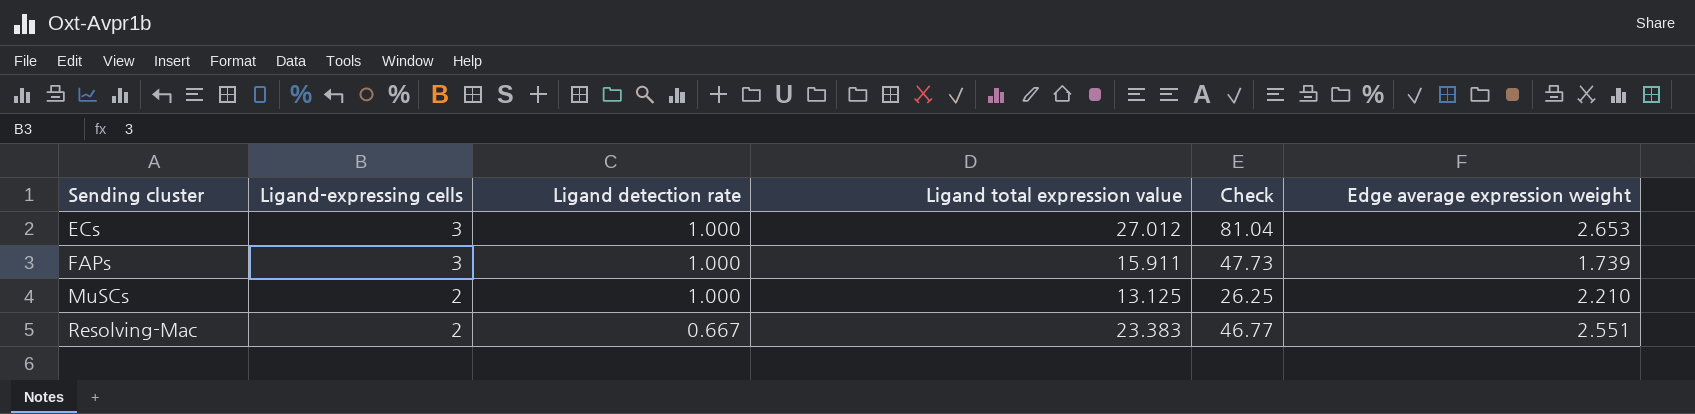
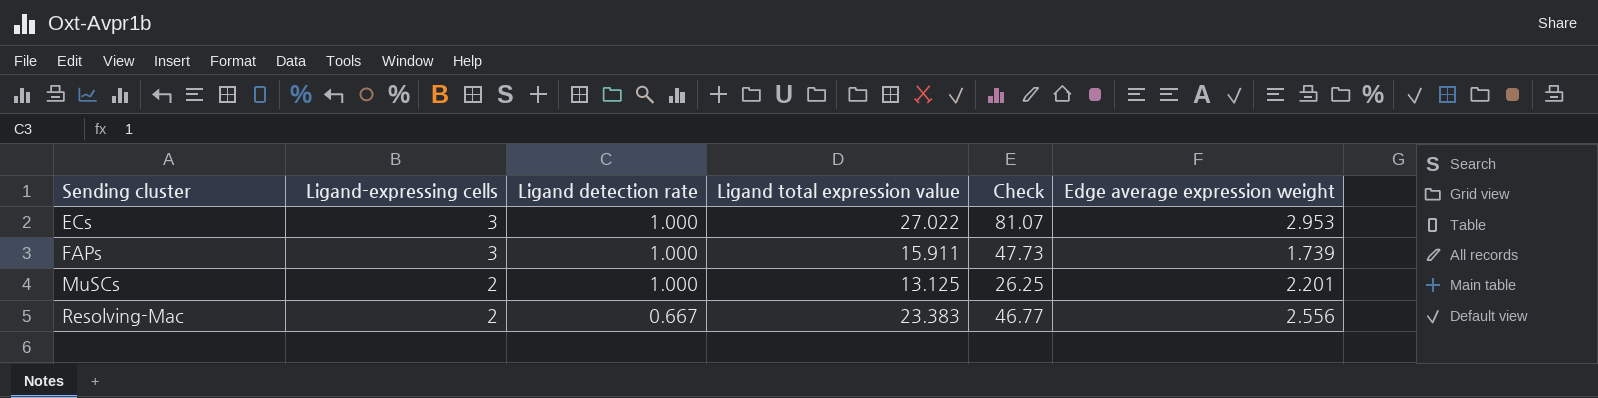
ECs | Ligand total expression value: 27.012 -> 27.022
ECs | Check: 81.04 -> 81.07
ECs | Edge average expression weight: 2.653 -> 2.953
MuSCs | Edge average expression weight: 2.210 -> 2.201
Resolving-Mac | Edge average expression weight: 2.551 -> 2.556

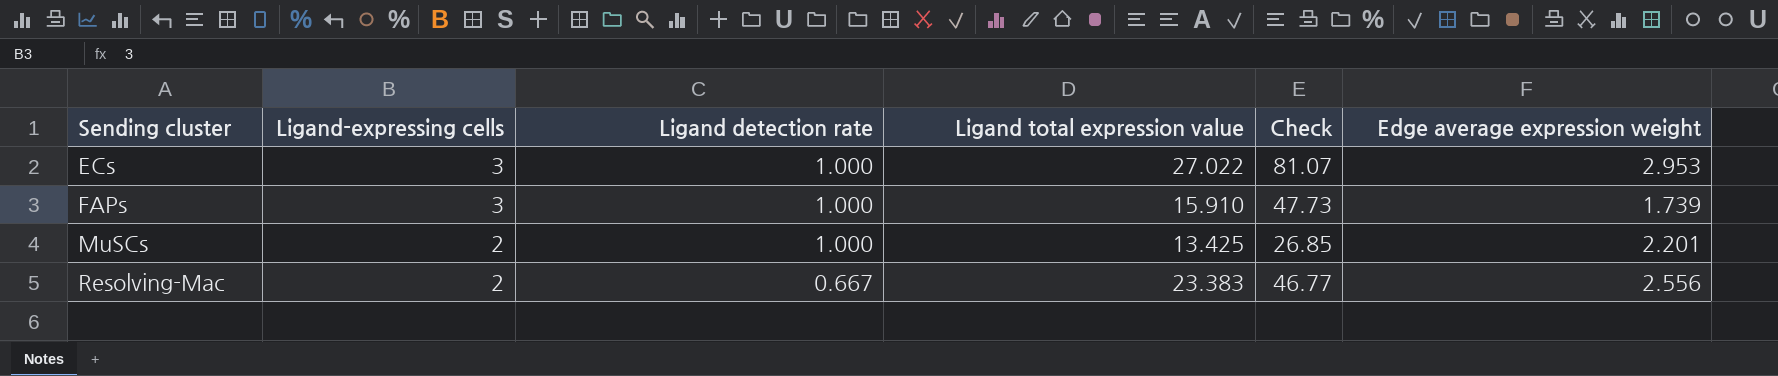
FAPs | Ligand total expression value: 15.911 -> 15.910
MuSCs | Ligand total expression value: 13.125 -> 13.425
MuSCs | Check: 26.25 -> 26.85

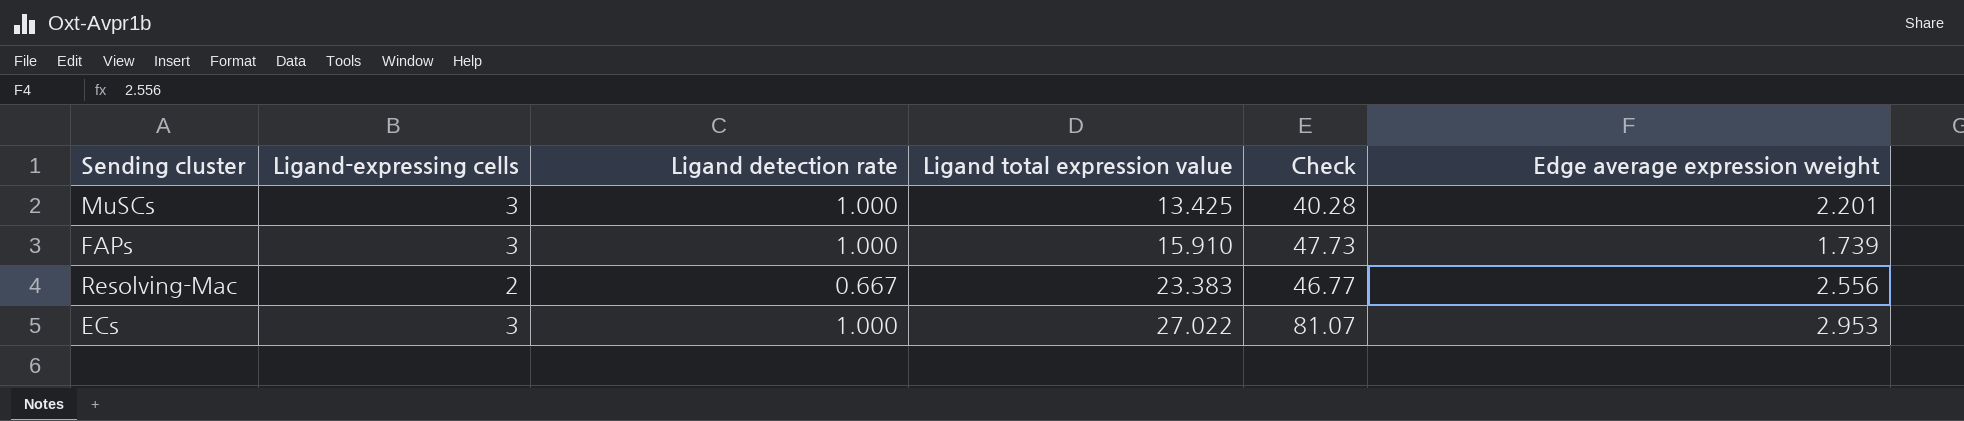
row order: Sending cluster ascending -> Ligand total expression value ascending
MuSCs | Ligand-expressing cells: 2 -> 3
MuSCs | Check: 26.85 -> 40.28

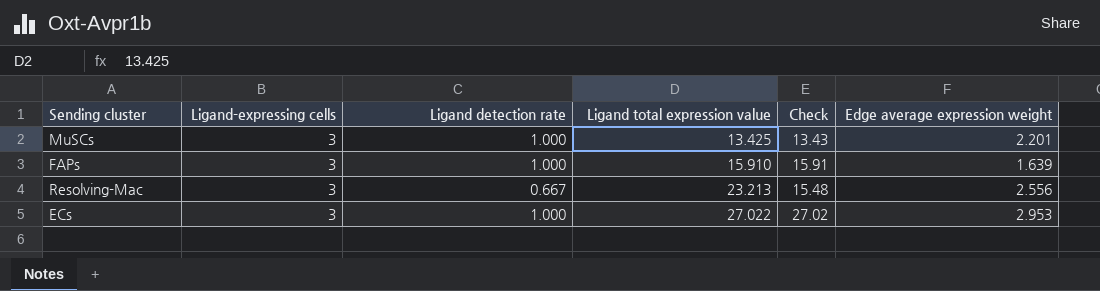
column Check | formula: [Ligand-expressing cells] * [Ligand total expression value] -> [Ligand detection rate] * [Ligand total expression value]
FAPs | Edge average expression weight: 1.739 -> 1.639
Resolving-Mac | Ligand-expressing cells: 2 -> 3
Resolving-Mac | Ligand total expression value: 23.383 -> 23.213

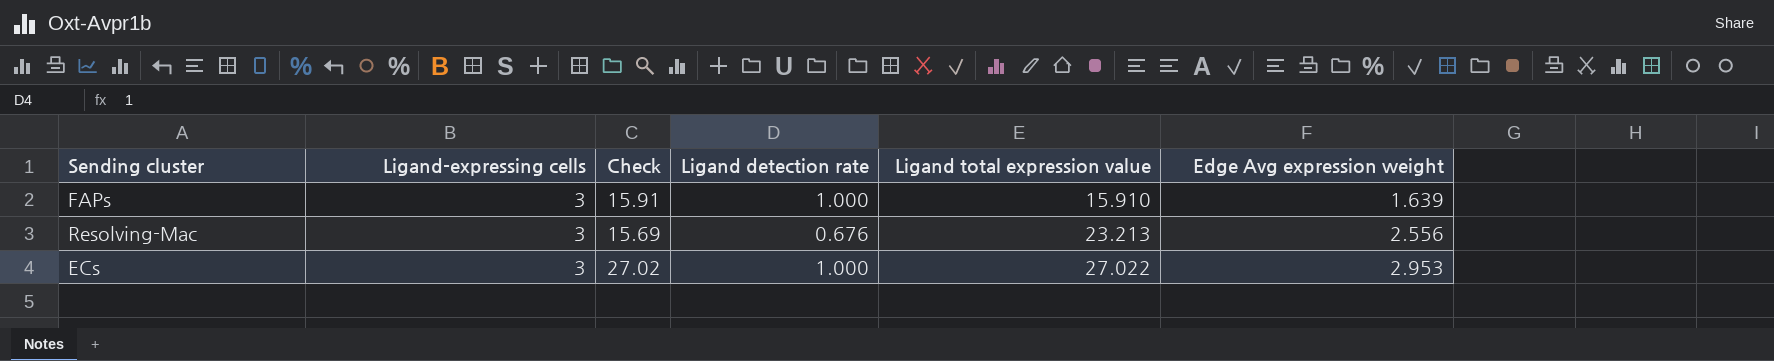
column Check | position: 5 -> 3
column name: Edge average expression weight -> Edge Avg expression weight
row MuSCs: 3 | 1.000 | 13.425 | 13.43 | 2.201 -> none
Resolving-Mac | Check: 15.48 -> 15.69
Resolving-Mac | Ligand detection rate: 0.667 -> 0.676

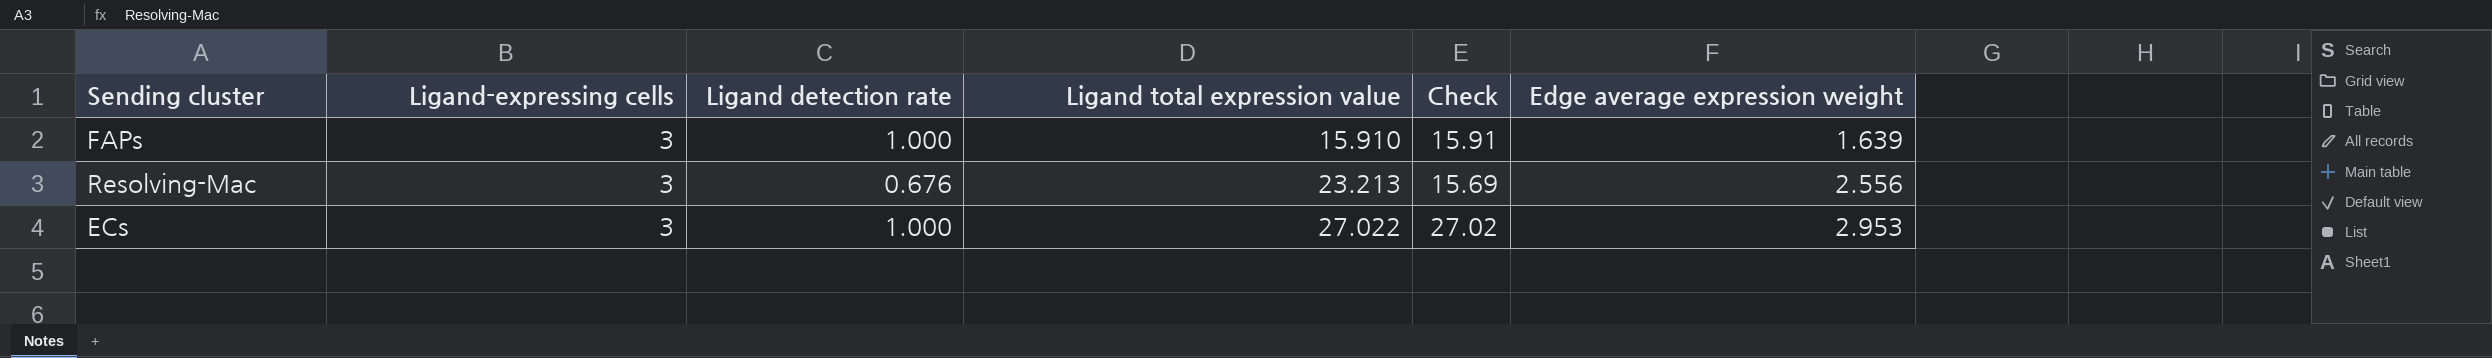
column Check | position: 3 -> 5
column name: Edge Avg expression weight -> Edge average expression weight

